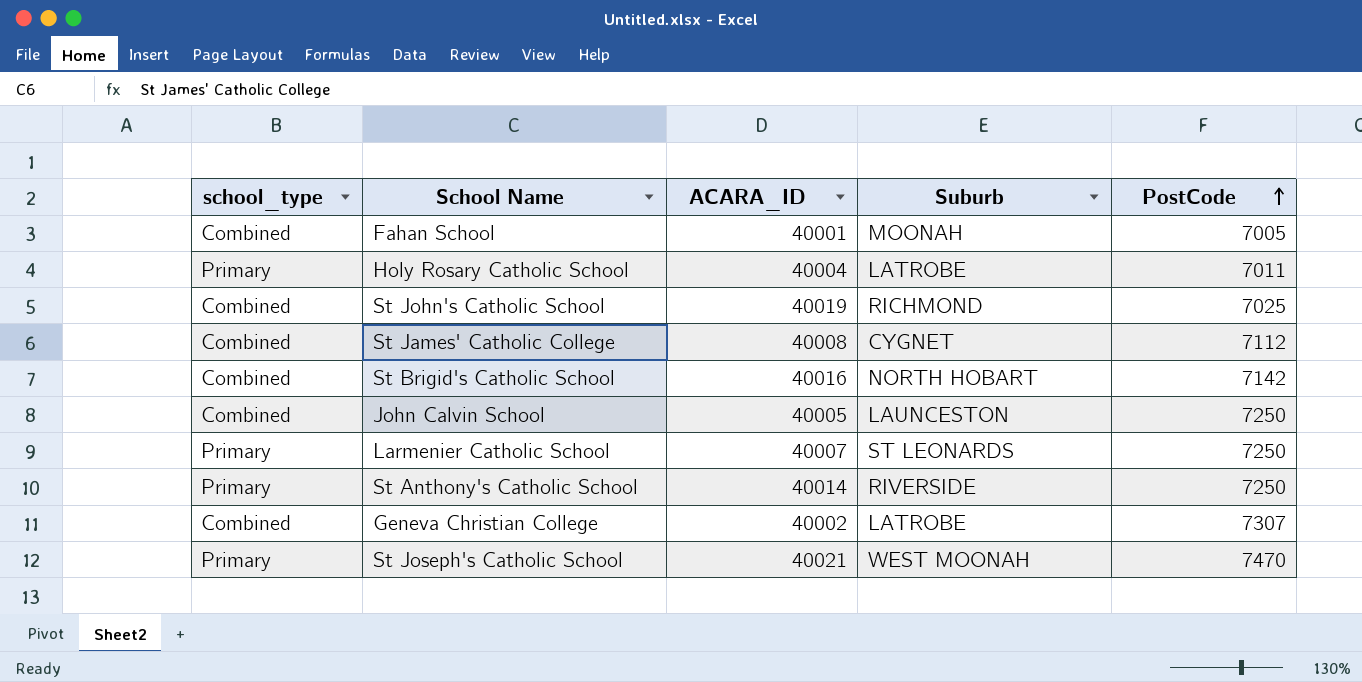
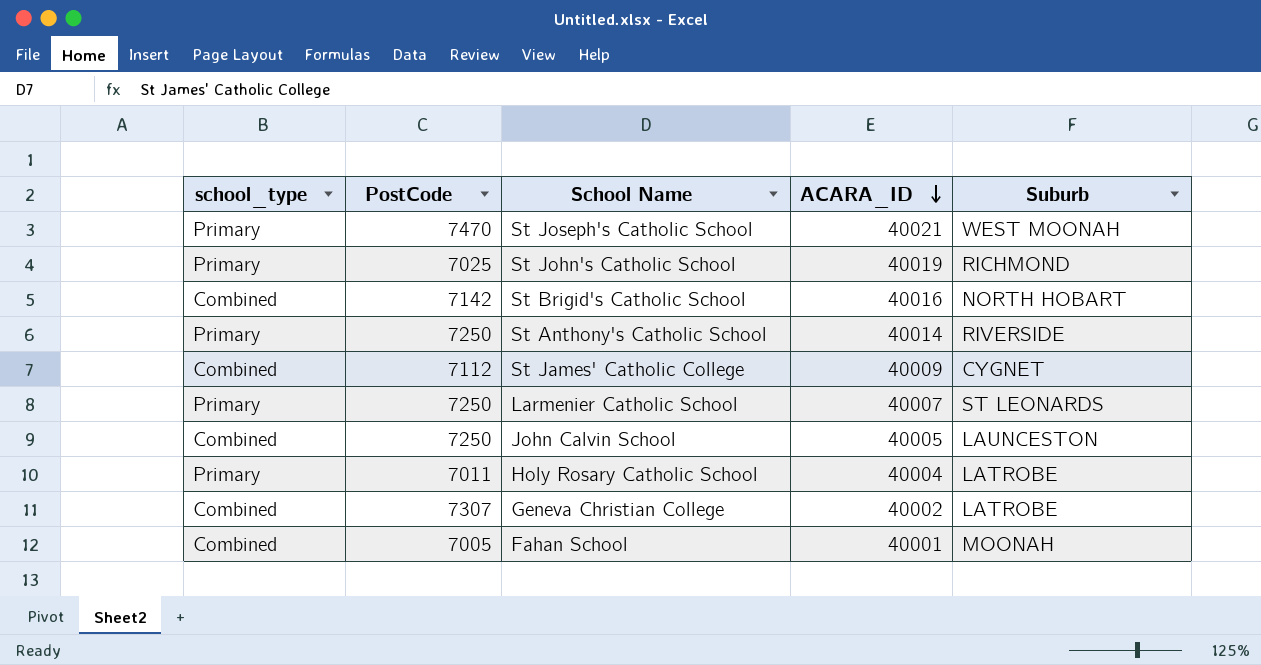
row order: PostCode ascending -> ACARA_ID descending
column PostCode | position: 5 -> 2
St John's Catholic School | school_type: Combined -> Primary
St James' Catholic College | ACARA_ID: 40008 -> 40009

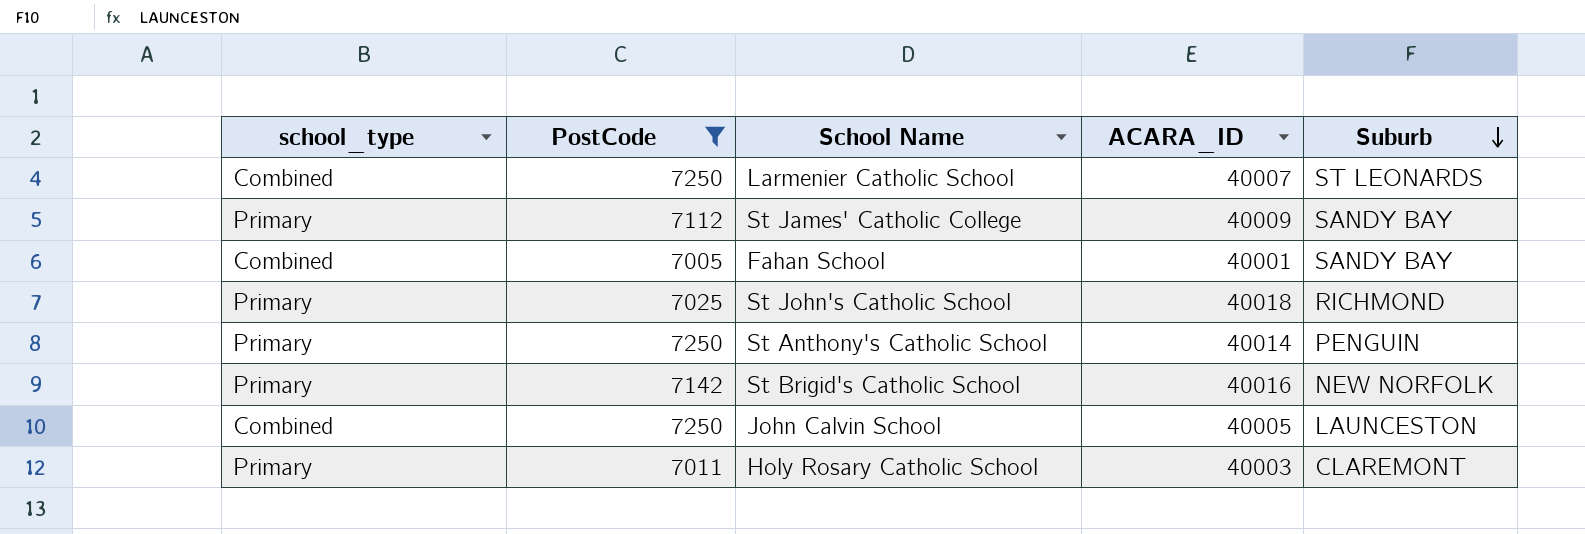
filter: none -> PostCode <= 7250
row order: ACARA_ID descending -> Suburb descending
Larmenier Catholic School | school_type: Primary -> Combined
St James' Catholic College | school_type: Combined -> Primary
St James' Catholic College | Suburb: CYGNET -> SANDY BAY
Fahan School | Suburb: MOONAH -> SANDY BAY
St John's Catholic School | ACARA_ID: 40019 -> 40018
St Anthony's Catholic School | Suburb: RIVERSIDE -> PENGUIN
St Brigid's Catholic School | school_type: Combined -> Primary
St Brigid's Catholic School | Suburb: NORTH HOBART -> NEW NORFOLK
Holy Rosary Catholic School | ACARA_ID: 40004 -> 40003
Holy Rosary Catholic School | Suburb: LATROBE -> CLAREMONT

